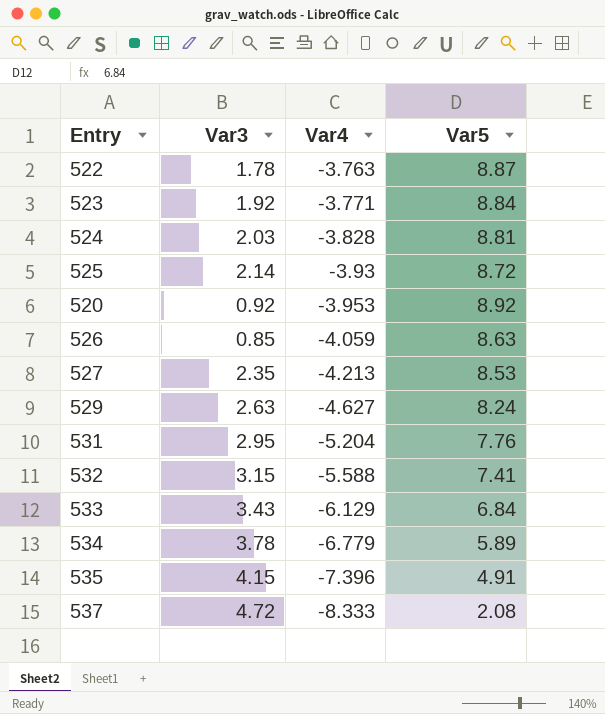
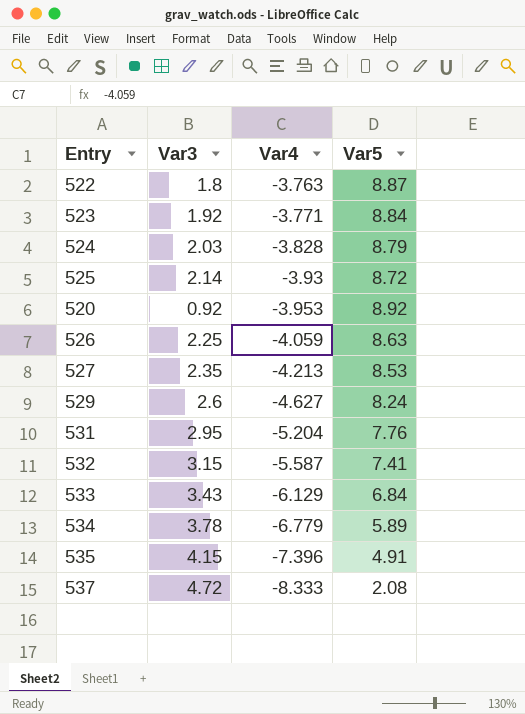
522 | Var3: 1.78 -> 1.8
524 | Var5: 8.81 -> 8.79
526 | Var3: 0.85 -> 2.25
529 | Var3: 2.63 -> 2.6
532 | Var4: -5.588 -> -5.587

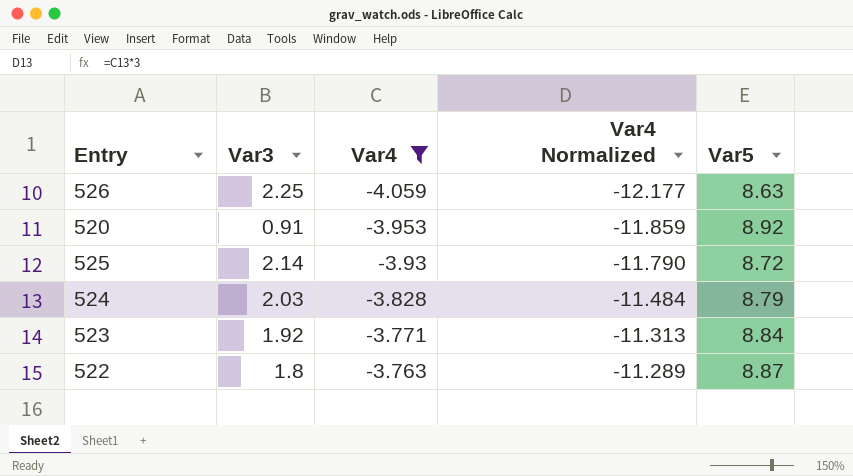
filter: none -> Var4 >= -4.059
row order: Var4 descending -> Var4 ascending
column Var4 Normalized | formula: none -> [Var4] * 3
520 | Var3: 0.92 -> 0.91

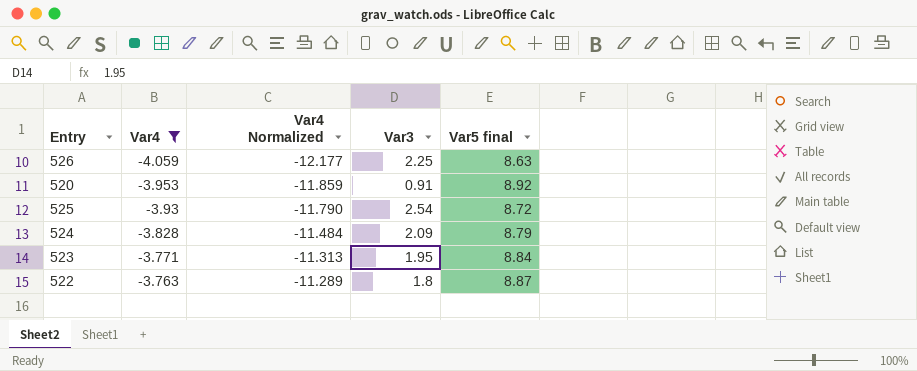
column Var3 | position: 2 -> 4
column name: Var5 -> Var5 final
525 | Var3: 2.14 -> 2.54
524 | Var3: 2.03 -> 2.09
523 | Var3: 1.92 -> 1.95

